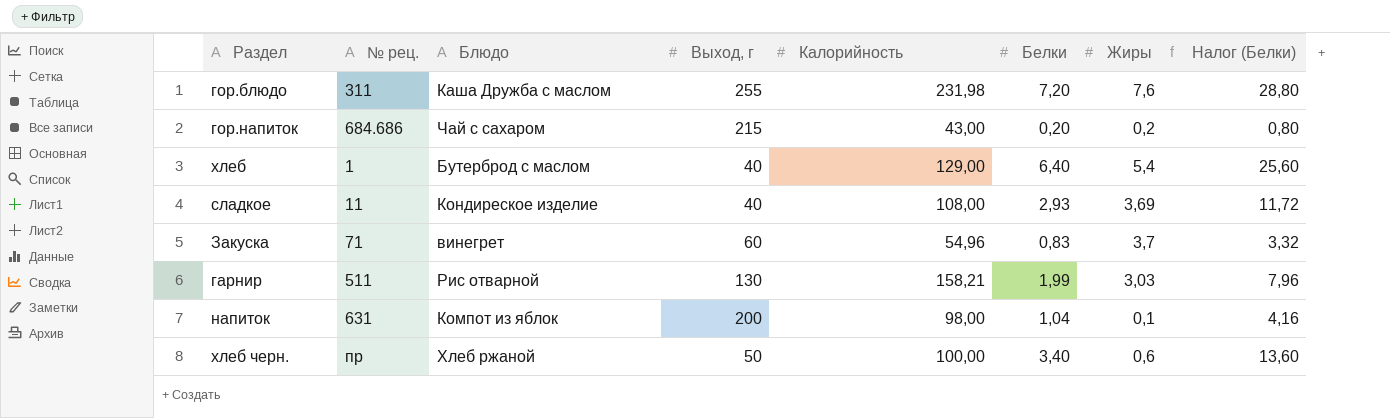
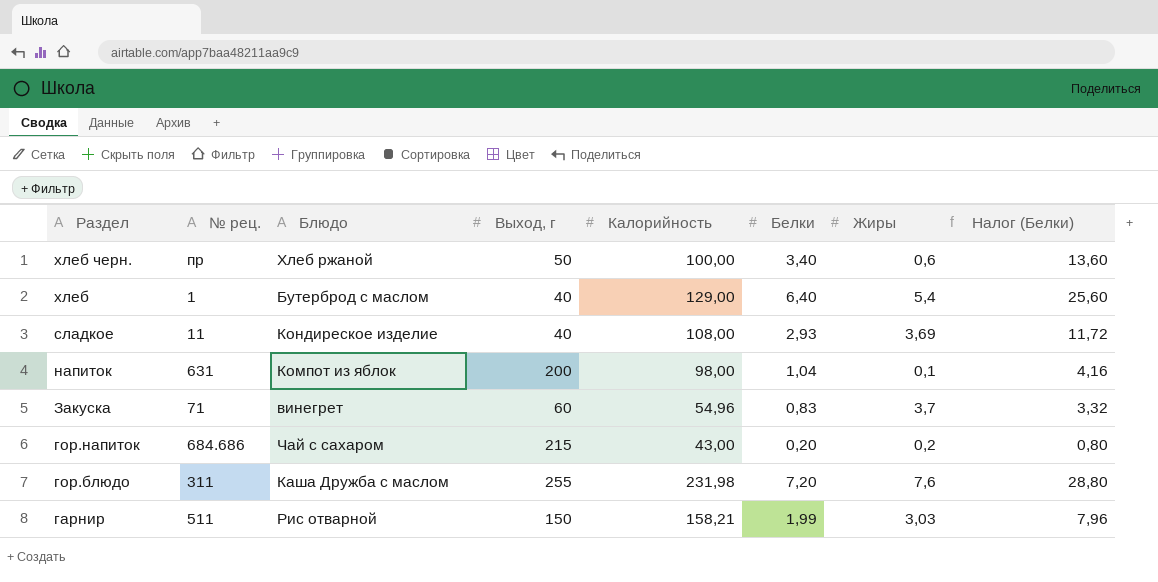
row order: none -> Раздел descending
гарнир | Выход, г: 130 -> 150

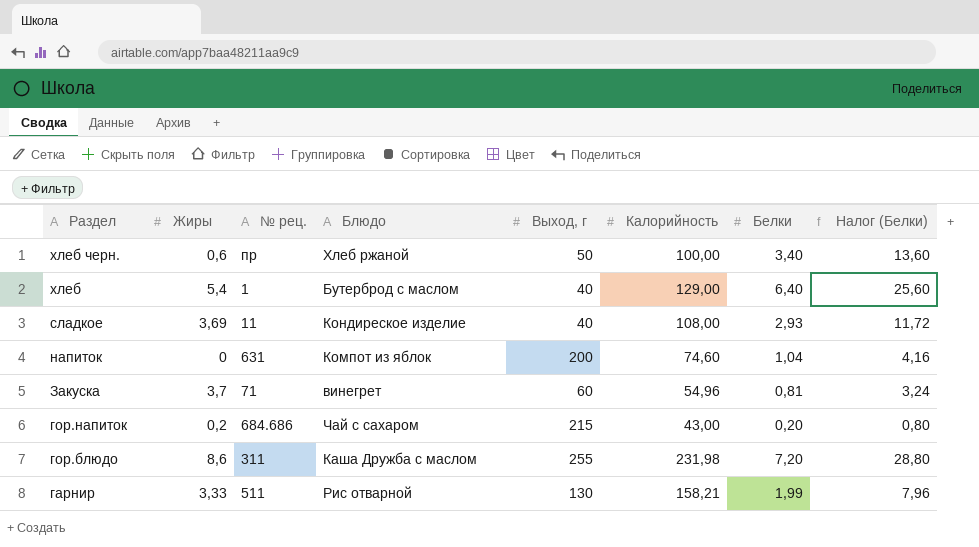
column Жиры | position: 7 -> 2
напиток | Жиры: 0,1 -> 0
напиток | Калорийность: 98,00 -> 74,60
Закуска | Белки: 0,83 -> 0,81
Закуска | Налог (Белки): 3,32 -> 3,24
гор.блюдо | Жиры: 7,6 -> 8,6
гарнир | Жиры: 3,03 -> 3,33
гарнир | Выход, г: 150 -> 130

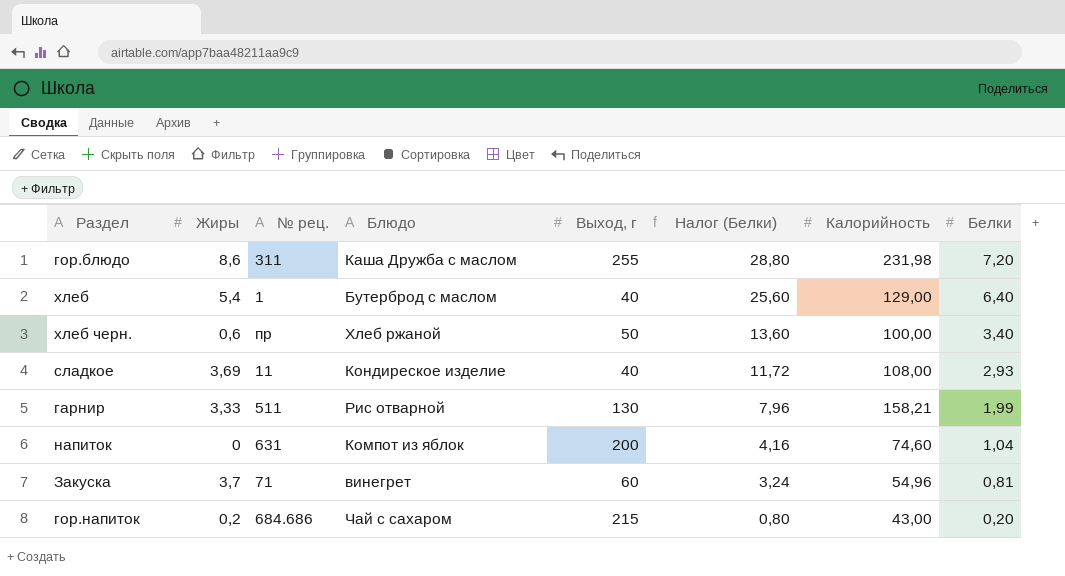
row order: Раздел descending -> Налог (Белки) descending
column Налог (Белки) | position: 8 -> 6

